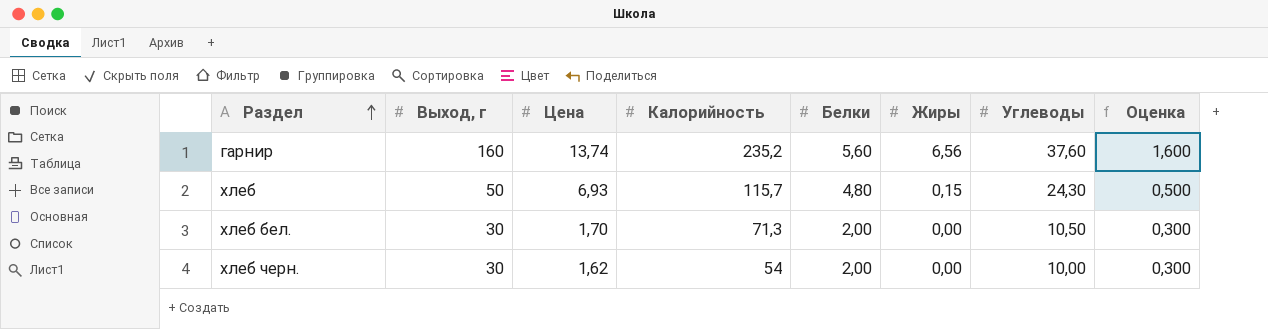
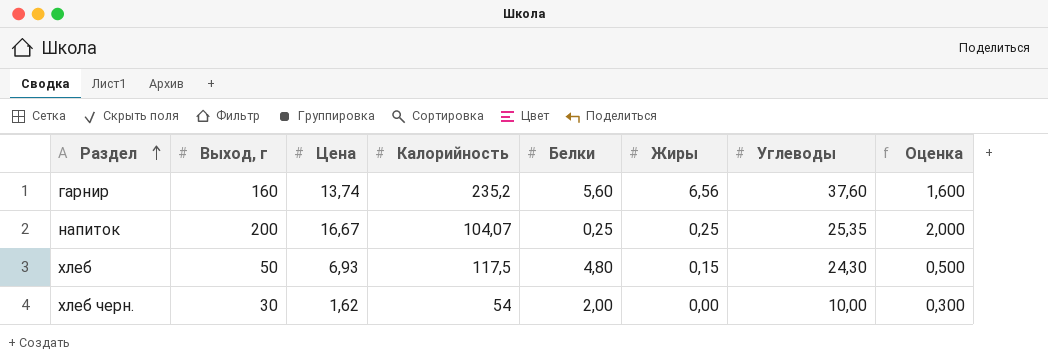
row хлеб бел.: 30 | 1,70 | 71,3 | 2,00 | 0,00 | 10,50 | 0,300 -> none
row напиток: none -> 200 | 16,67 | 104,07 | 0,25 | 0,25 | 25,35 | 2,000
хлеб | Калорийность: 115,7 -> 117,5

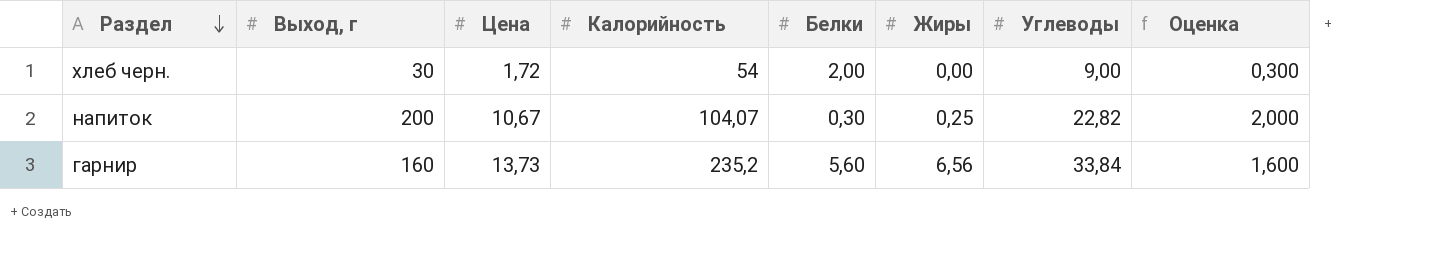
row order: Раздел ascending -> Раздел descending
row хлеб: 50 | 6,93 | 117,5 | 4,80 | 0,15 | 24,30 | 0,500 -> none
хлеб черн. | Цена: 1,62 -> 1,72
хлеб черн. | Углеводы: 10,00 -> 9,00
напиток | Цена: 16,67 -> 10,67
напиток | Белки: 0,25 -> 0,30
напиток | Углеводы: 25,35 -> 22,82
гарнир | Цена: 13,74 -> 13,73
гарнир | Углеводы: 37,60 -> 33,84

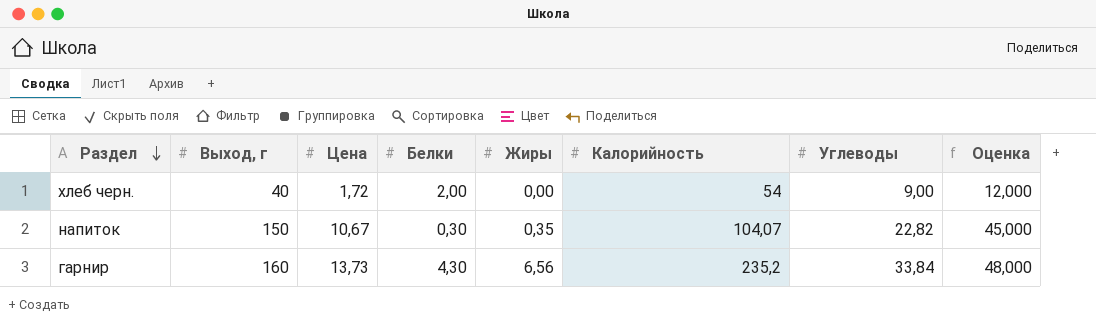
column Калорийность | position: 4 -> 6
column Оценка | formula: [Выход, г] * 0,01 -> [Выход, г] * 0,3
хлеб черн. | Выход, г: 30 -> 40
напиток | Выход, г: 200 -> 150
напиток | Жиры: 0,25 -> 0,35
гарнир | Белки: 5,60 -> 4,30

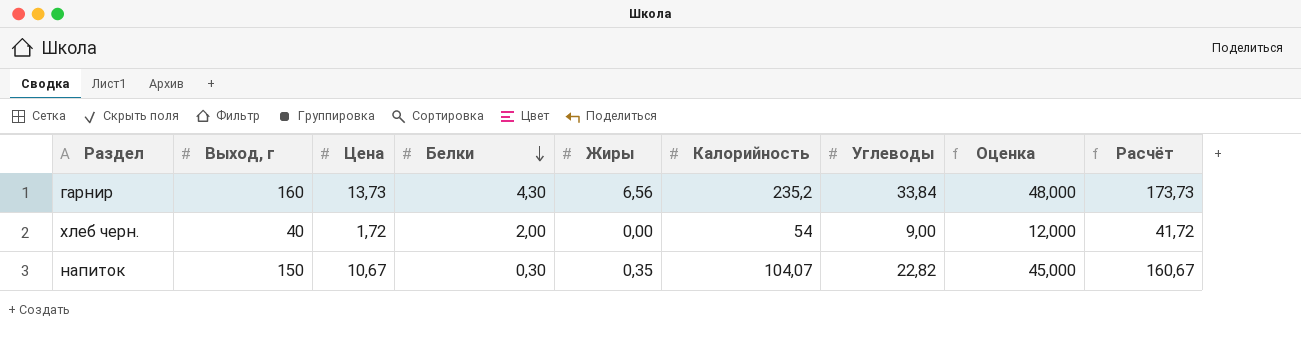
row order: Раздел descending -> Белки descending
column Расчёт | formula: none -> [Выход, г] + [Цена]

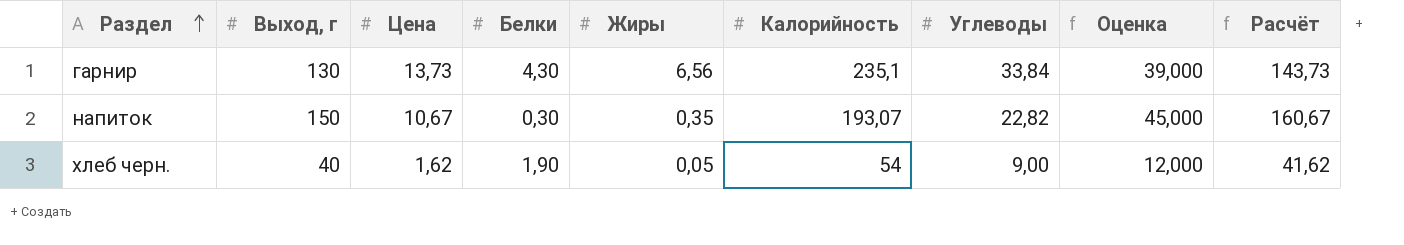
row order: Белки descending -> Раздел ascending
гарнир | Выход, г: 160 -> 130
гарнир | Калорийность: 235,2 -> 235,1
гарнир | Оценка: 48,000 -> 39,000
гарнир | Расчёт: 173,73 -> 143,73
напиток | Калорийность: 104,07 -> 193,07
хлеб черн. | Цена: 1,72 -> 1,62
хлеб черн. | Белки: 2,00 -> 1,90
хлеб черн. | Жиры: 0,00 -> 0,05
хлеб черн. | Расчёт: 41,72 -> 41,62

